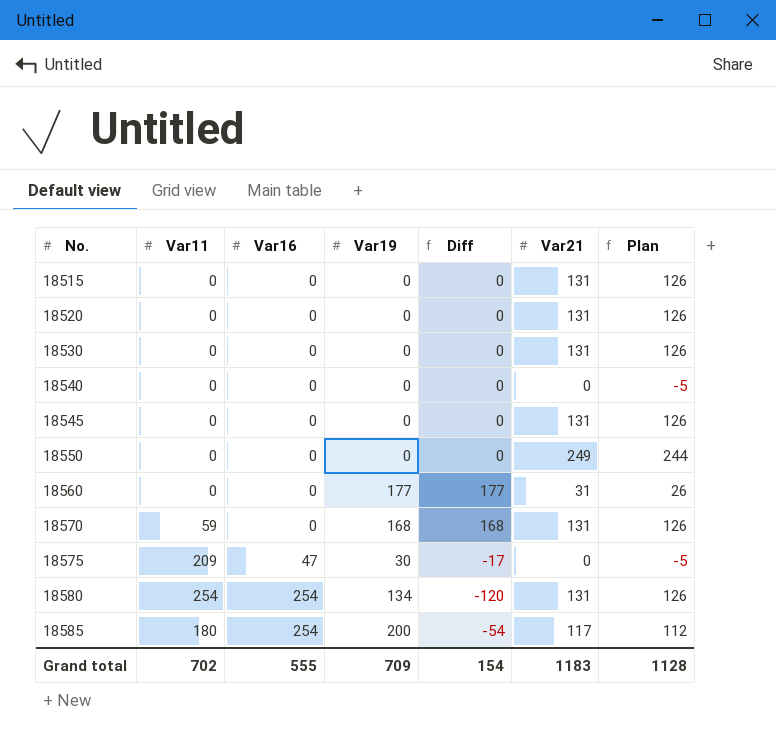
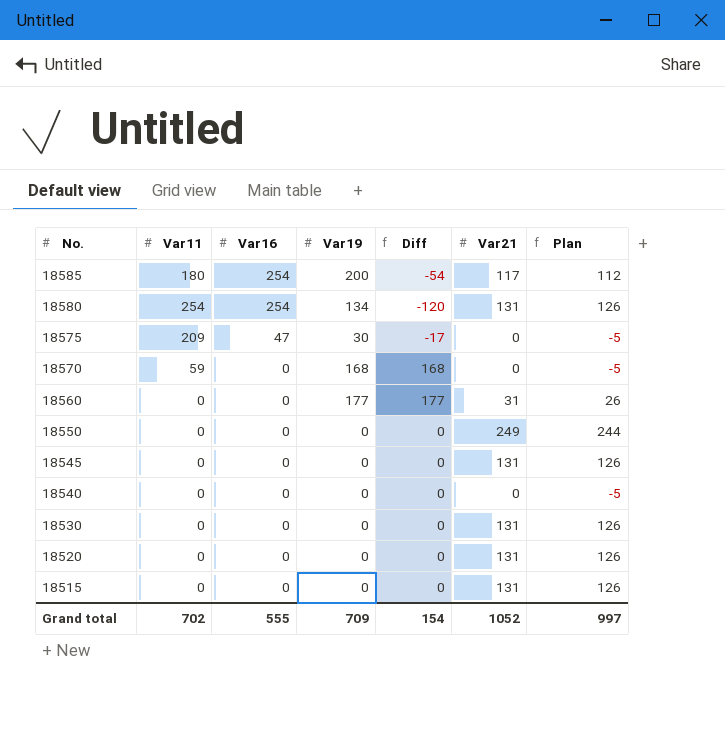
row order: No. ascending -> No. descending
18570 | Var21: 131 -> 0
18570 | Plan: 126 -> -5
Grand total | Var21: 1183 -> 1052
Grand total | Plan: 1128 -> 997

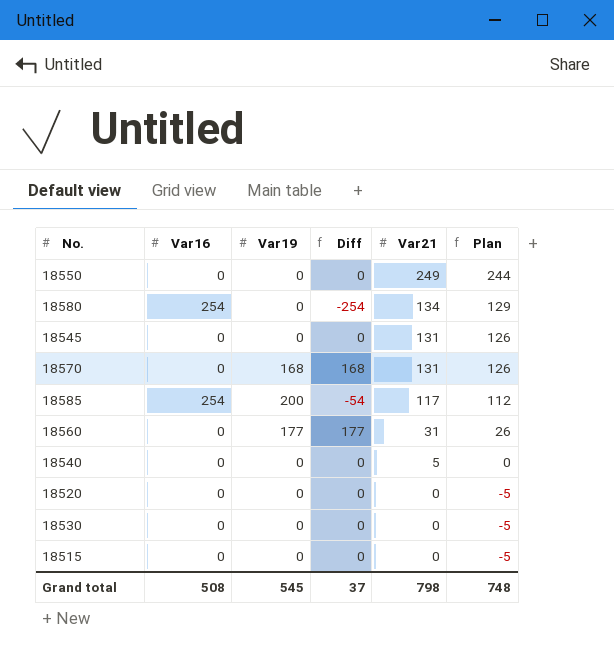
row order: No. descending -> Var21 descending
column Var11 | position: 2 -> none
row 18575: 209 | 47 | 30 | -17 | 0 | -5 -> none
18580 | Var19: 134 -> 0
18580 | Diff: -120 -> -254
18580 | Var21: 131 -> 134
18580 | Plan: 126 -> 129
18570 | Var21: 0 -> 131
18570 | Plan: -5 -> 126
18540 | Var21: 0 -> 5
18540 | Plan: -5 -> 0
18520 | Var21: 131 -> 0
18520 | Plan: 126 -> -5
18530 | Var21: 131 -> 0
18530 | Plan: 126 -> -5
18515 | Var21: 131 -> 0
18515 | Plan: 126 -> -5
Grand total | Var16: 555 -> 508
Grand total | Var19: 709 -> 545
Grand total | Diff: 154 -> 37
Grand total | Var21: 1052 -> 798
Grand total | Plan: 997 -> 748

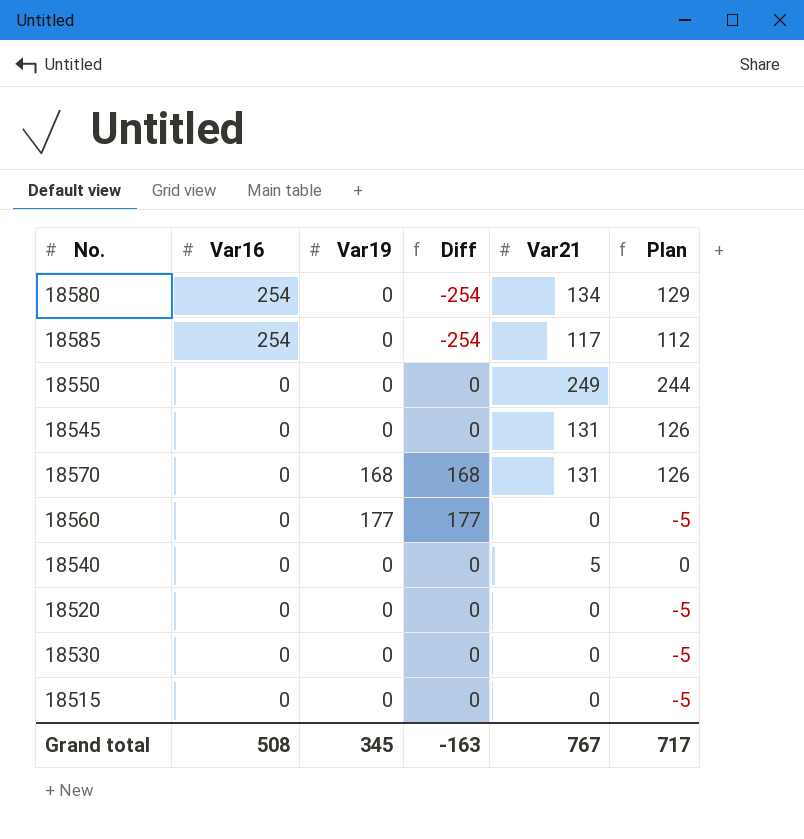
row order: Var21 descending -> Var16 descending
18585 | Var19: 200 -> 0
18585 | Diff: -54 -> -254
18560 | Var21: 31 -> 0
18560 | Plan: 26 -> -5
Grand total | Var19: 545 -> 345
Grand total | Diff: 37 -> -163
Grand total | Var21: 798 -> 767
Grand total | Plan: 748 -> 717

